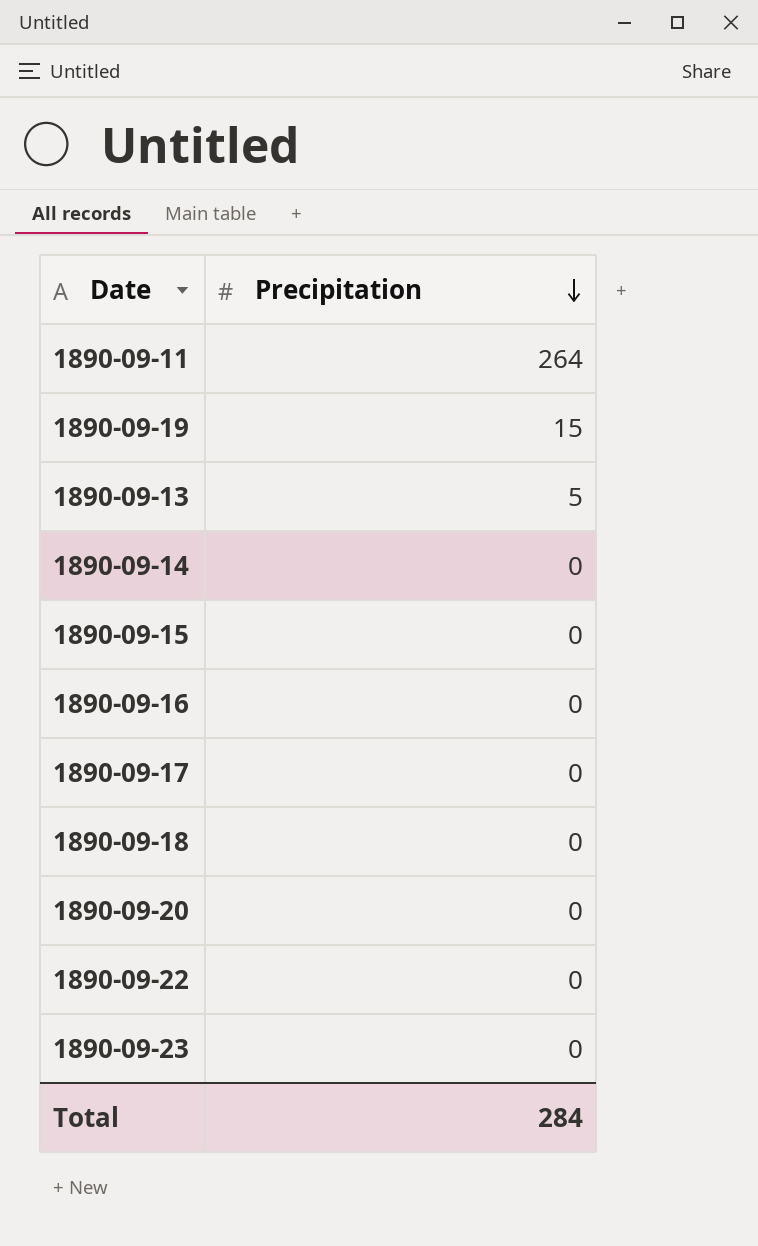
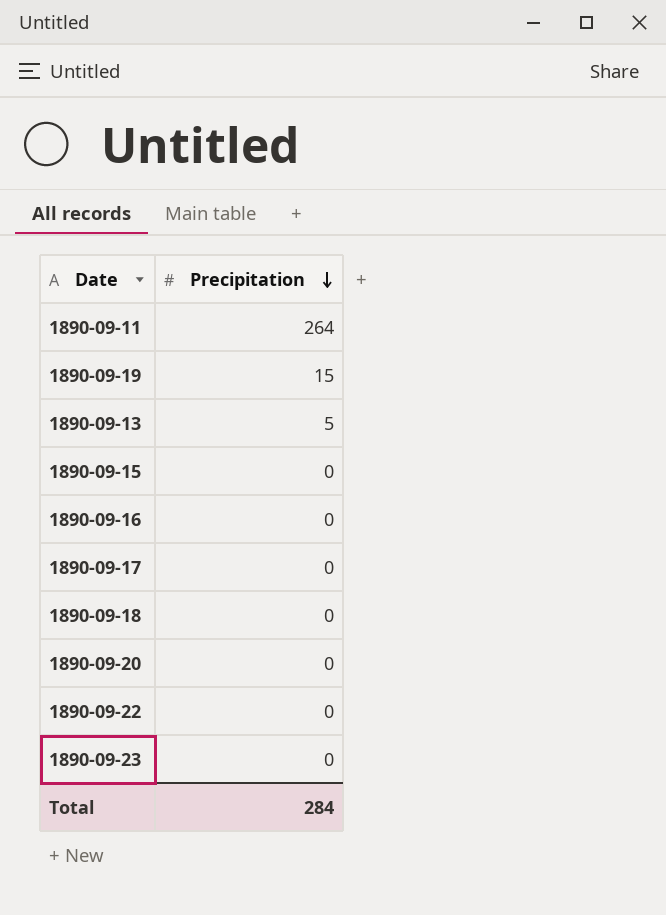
row 1890-09-14: 0 -> none

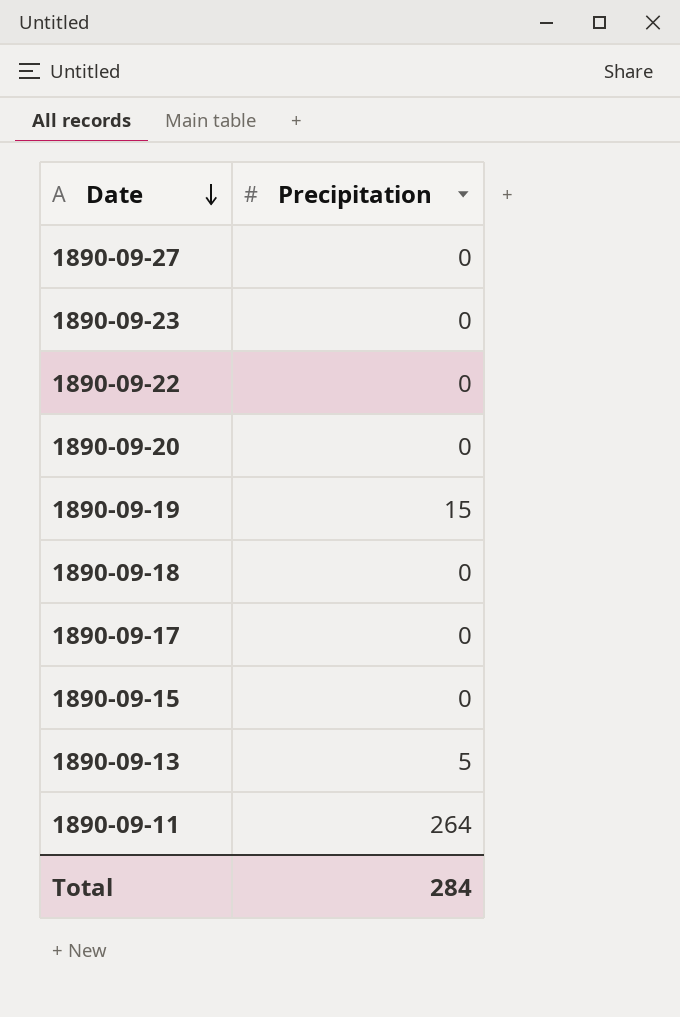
row order: Precipitation descending -> Date descending
row 1890-09-16: 0 -> none
row 1890-09-27: none -> 0

